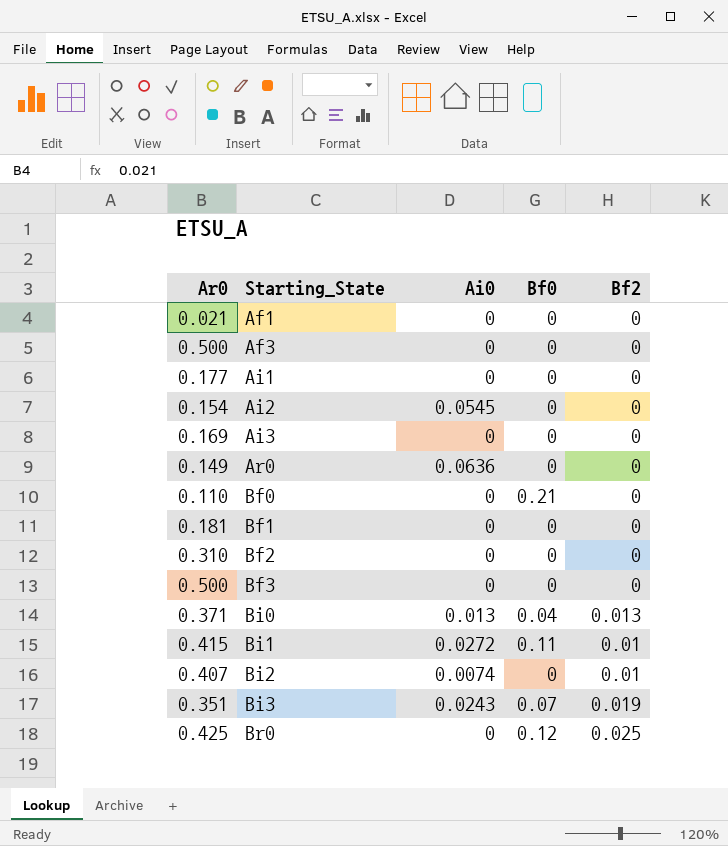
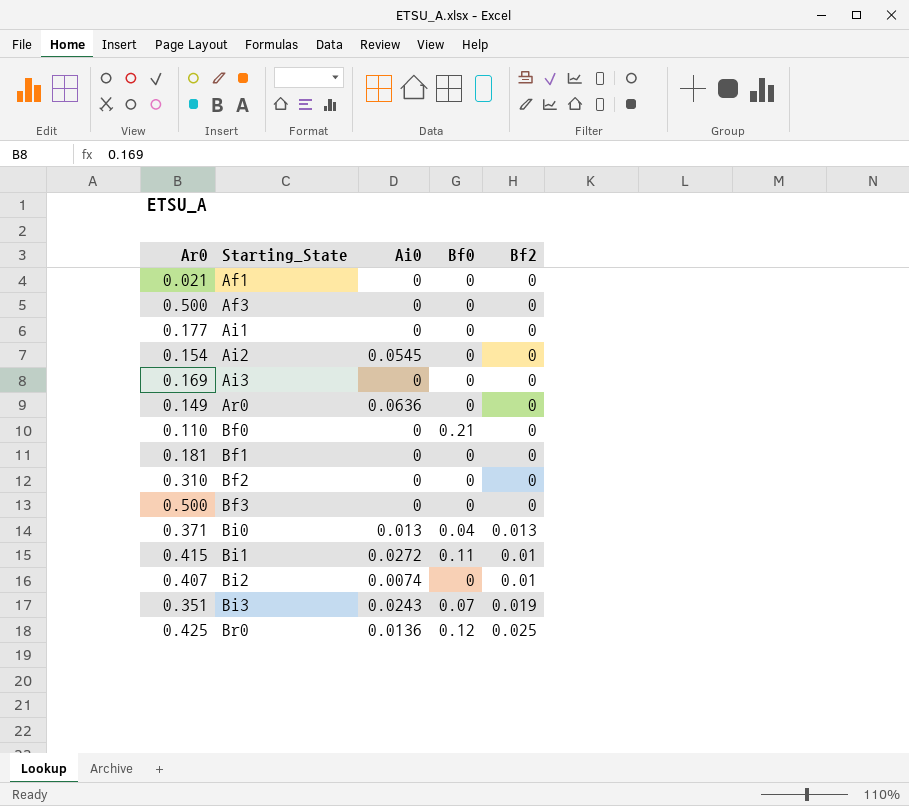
Br0 | Ai0: 0 -> 0.0136

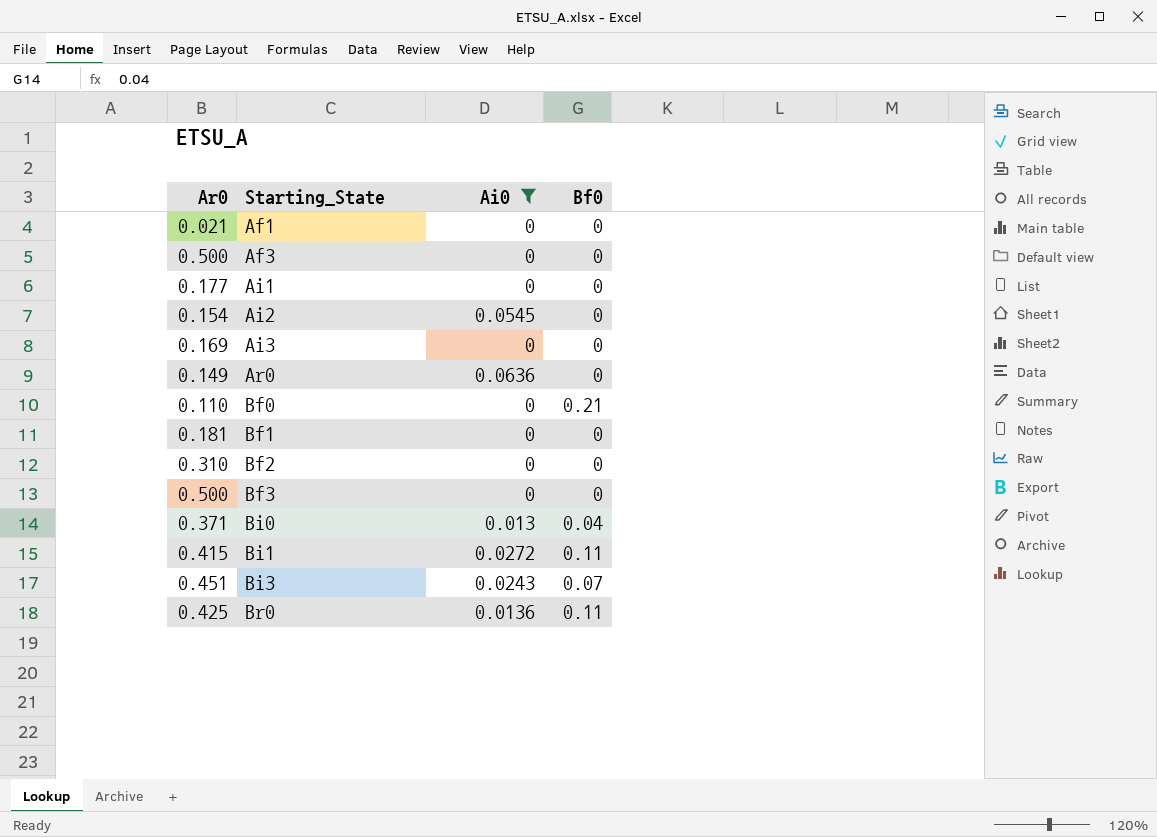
filter: none -> Ai0 != 0.0074
column Bf2 | position: 5 -> none
Bi3 | Ar0: 0.351 -> 0.451
Br0 | Bf0: 0.12 -> 0.11

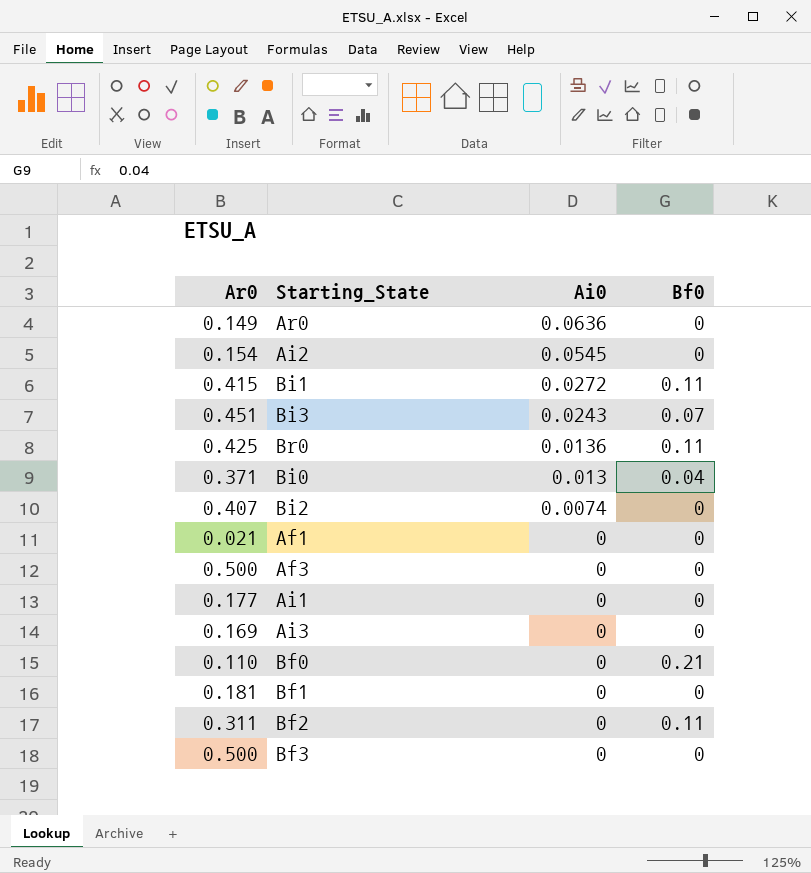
filter: Ai0 != 0.0074 -> none
row order: Starting_State ascending -> Ai0 descending
Bf2 | Ar0: 0.310 -> 0.311
Bf2 | Bf0: 0 -> 0.11

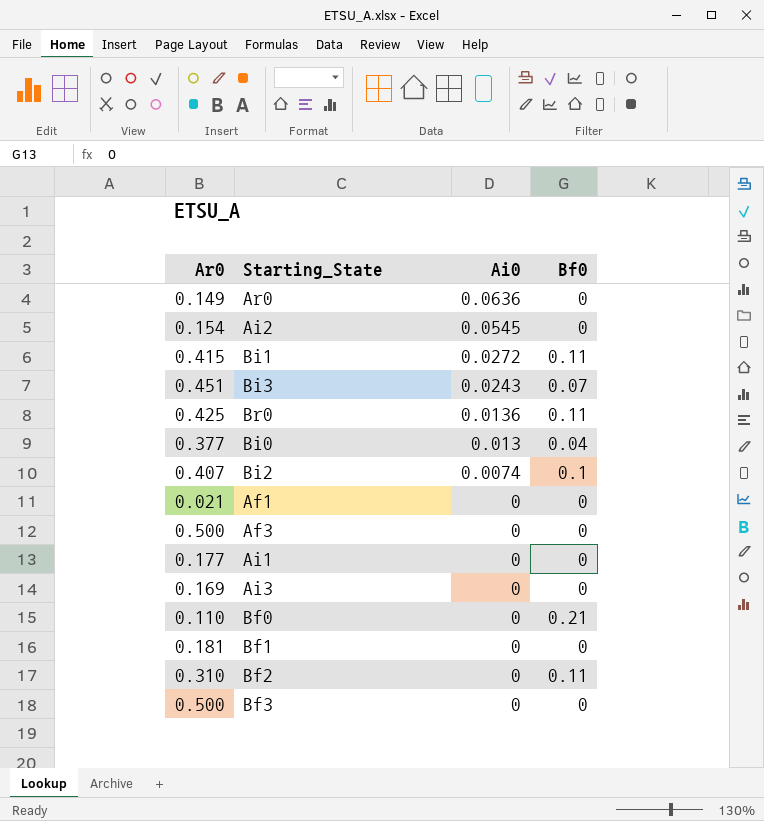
Bi0 | Ar0: 0.371 -> 0.377
Bi2 | Bf0: 0 -> 0.1
Bf2 | Ar0: 0.311 -> 0.310

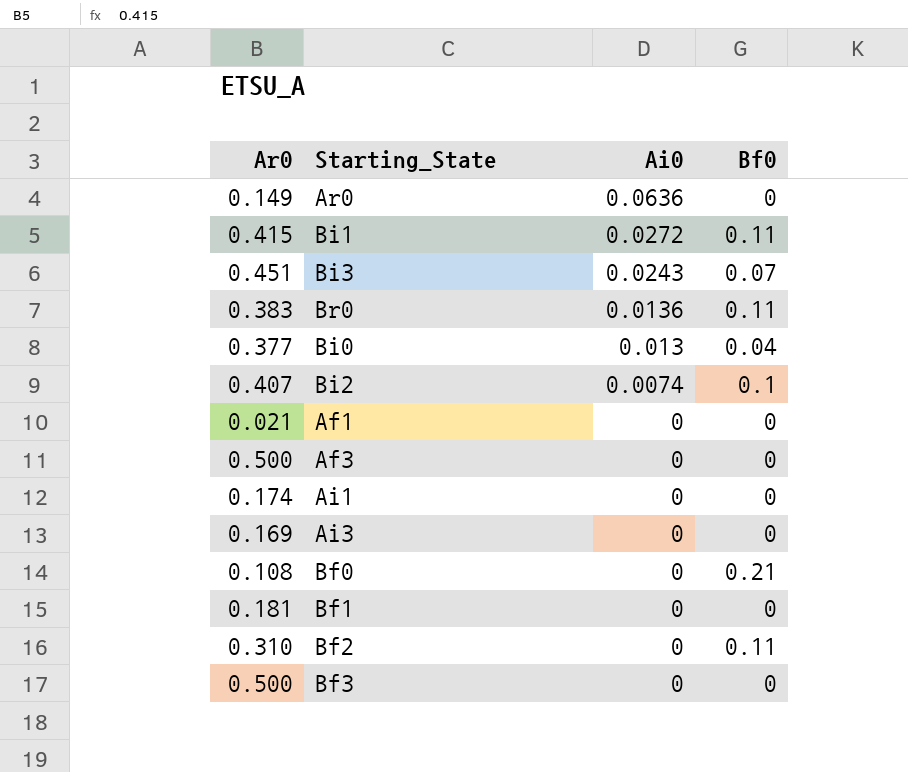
row Ai2: 0.154 | 0.0545 | 0 -> none
Br0 | Ar0: 0.425 -> 0.383
Ai1 | Ar0: 0.177 -> 0.174
Bf0 | Ar0: 0.110 -> 0.108

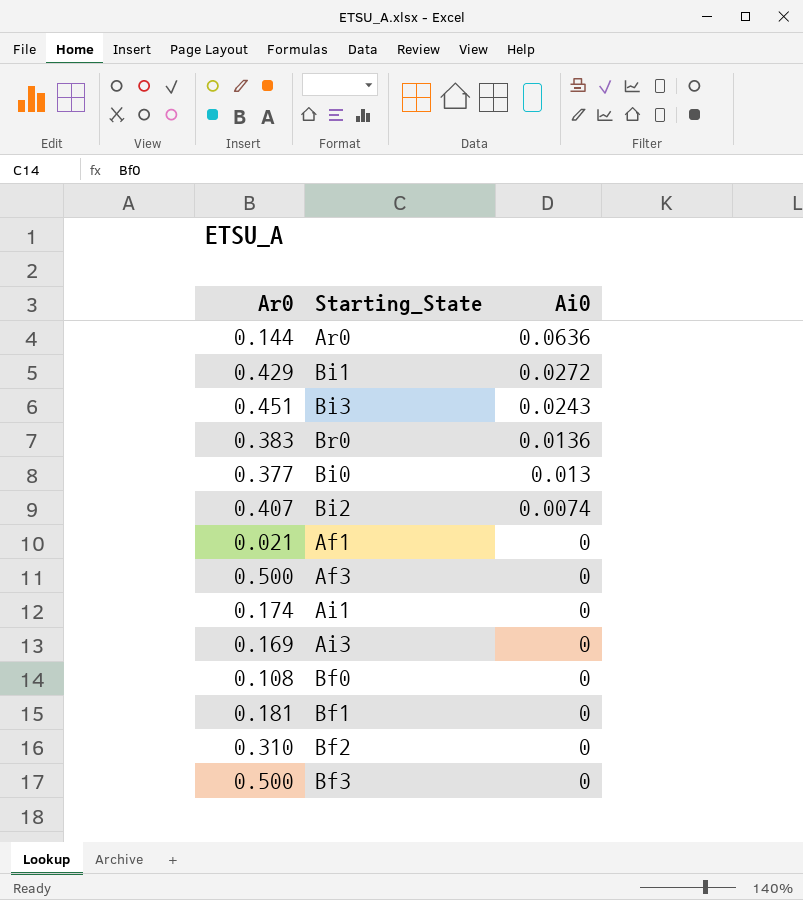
column Bf0 | position: 4 -> none
Ar0 | Ar0: 0.149 -> 0.144
Bi1 | Ar0: 0.415 -> 0.429

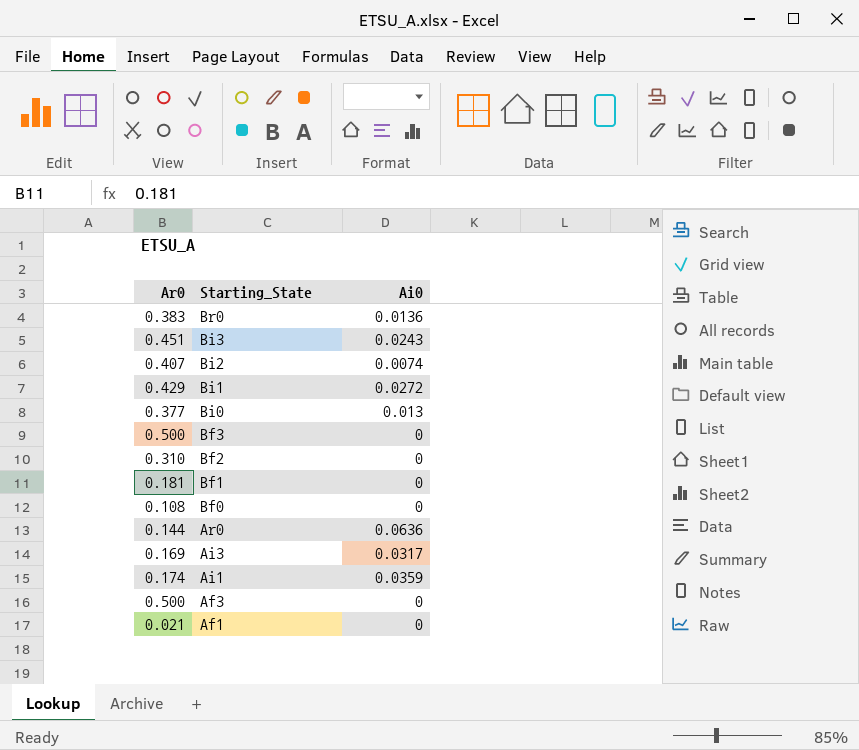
row order: Ai0 descending -> Starting_State descending
Ai3 | Ai0: 0 -> 0.0317
Ai1 | Ai0: 0 -> 0.0359

